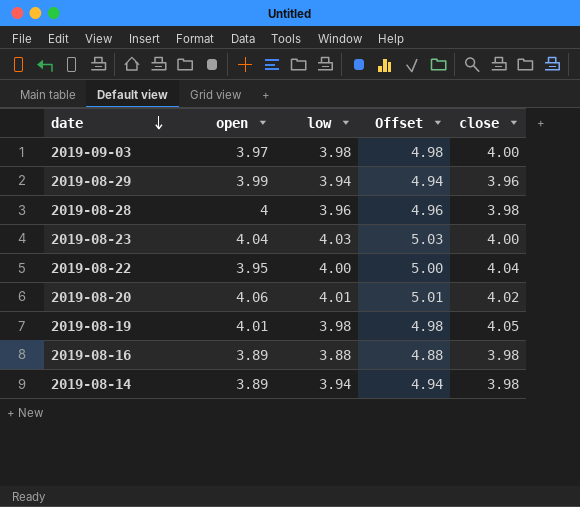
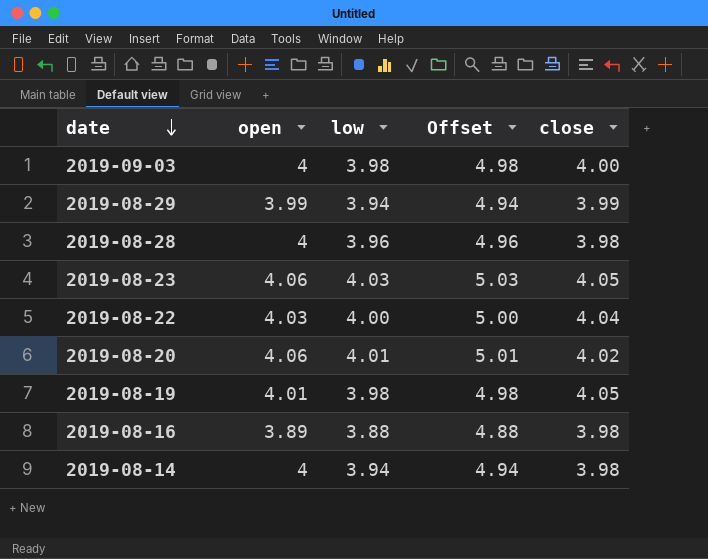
2019-09-03 | open: 3.97 -> 4
2019-08-29 | close: 3.96 -> 3.99
2019-08-23 | open: 4.04 -> 4.06
2019-08-23 | close: 4.00 -> 4.05
2019-08-22 | open: 3.95 -> 4.03
2019-08-14 | open: 3.89 -> 4

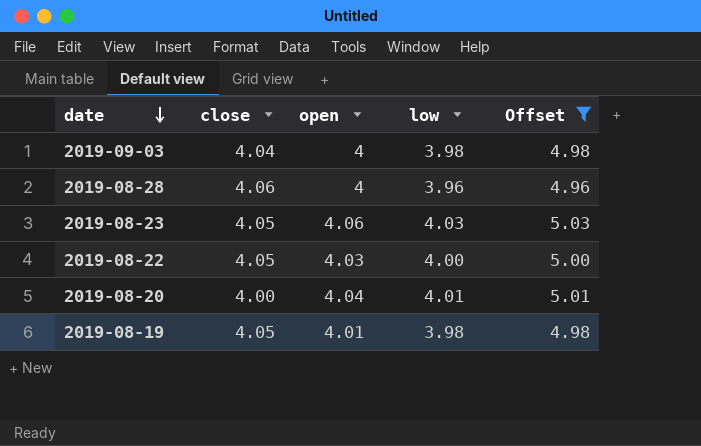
filter: none -> Offset >= 4.96
column close | position: 5 -> 2
2019-09-03 | close: 4.00 -> 4.04
2019-08-28 | close: 3.98 -> 4.06
2019-08-22 | close: 4.04 -> 4.05
2019-08-20 | close: 4.02 -> 4.00
2019-08-20 | open: 4.06 -> 4.04

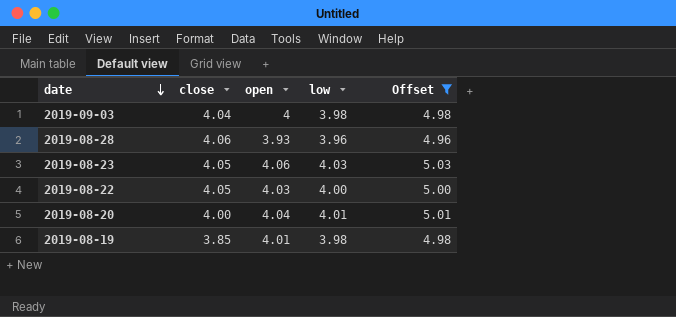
2019-08-28 | open: 4 -> 3.93
2019-08-19 | close: 4.05 -> 3.85

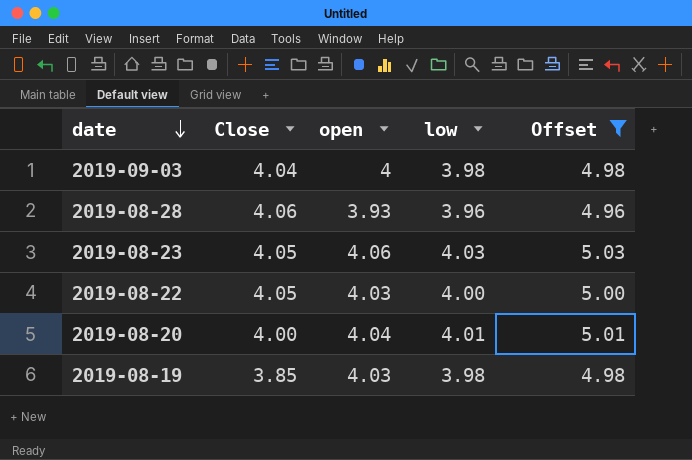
column name: close -> Close
2019-08-19 | open: 4.01 -> 4.03

